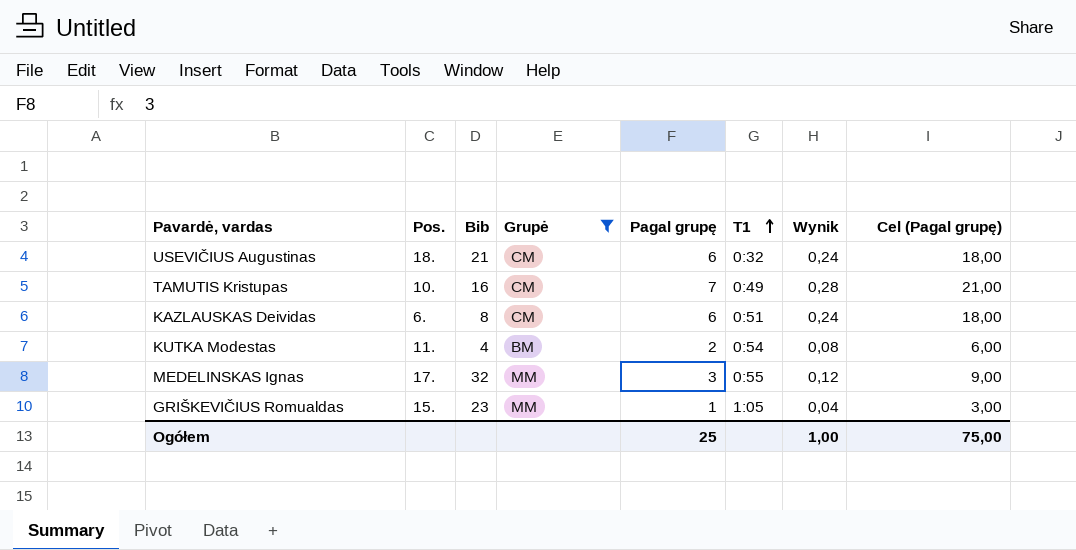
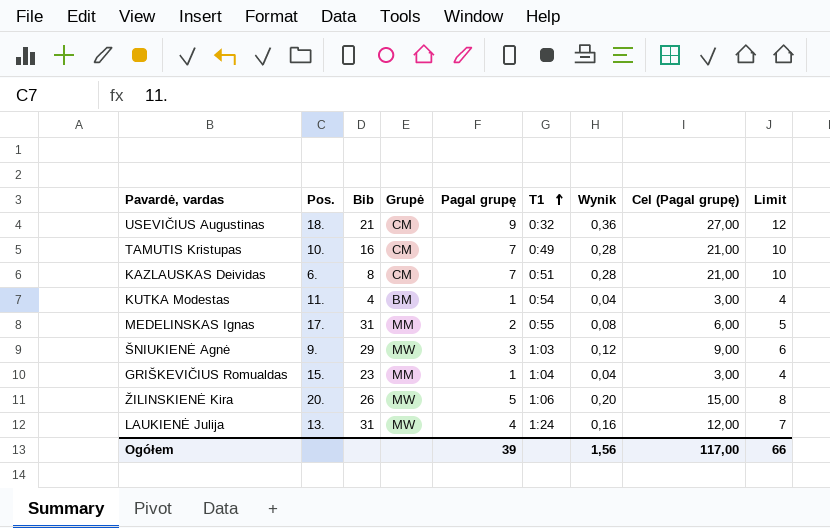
filter: Grupė != MW -> none
column Limit | formula: none -> [Pagal grupę] + 3
USEVIČIUS Augustinas | Pagal grupę: 6 -> 9
USEVIČIUS Augustinas | Wynik: 0,24 -> 0,36
USEVIČIUS Augustinas | Cel (Pagal grupę): 18,00 -> 27,00
KAZLAUSKAS Deividas | Pagal grupę: 6 -> 7
KAZLAUSKAS Deividas | Wynik: 0,24 -> 0,28
KAZLAUSKAS Deividas | Cel (Pagal grupę): 18,00 -> 21,00
KUTKA Modestas | Pagal grupę: 2 -> 1
KUTKA Modestas | Wynik: 0,08 -> 0,04
KUTKA Modestas | Cel (Pagal grupę): 6,00 -> 3,00
MEDELINSKAS Ignas | Bib: 32 -> 31
MEDELINSKAS Ignas | Pagal grupę: 3 -> 2
MEDELINSKAS Ignas | Wynik: 0,12 -> 0,08
MEDELINSKAS Ignas | Cel (Pagal grupę): 9,00 -> 6,00
GRIŠKEVIČIUS Romualdas | T1: 1:05 -> 1:04
Ogółem | Pagal grupę: 25 -> 39
Ogółem | Wynik: 1,00 -> 1,56
Ogółem | Cel (Pagal grupę): 75,00 -> 117,00

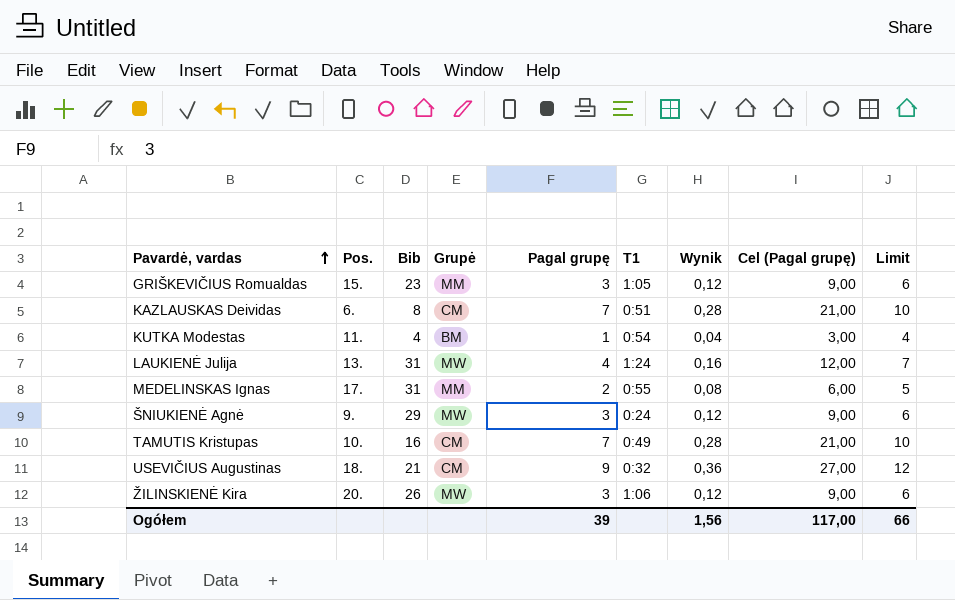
row order: T1 ascending -> Pavardė, vardas ascending
GRIŠKEVIČIUS Romualdas | Pagal grupę: 1 -> 3
GRIŠKEVIČIUS Romualdas | T1: 1:04 -> 1:05
GRIŠKEVIČIUS Romualdas | Wynik: 0,04 -> 0,12
GRIŠKEVIČIUS Romualdas | Cel (Pagal grupę): 3,00 -> 9,00
GRIŠKEVIČIUS Romualdas | Limit: 4 -> 6
ŠNIUKIENĖ Agnė | T1: 1:03 -> 0:24
ŽILINSKIENĖ Kira | Pagal grupę: 5 -> 3
ŽILINSKIENĖ Kira | Wynik: 0,20 -> 0,12
ŽILINSKIENĖ Kira | Cel (Pagal grupę): 15,00 -> 9,00
ŽILINSKIENĖ Kira | Limit: 8 -> 6

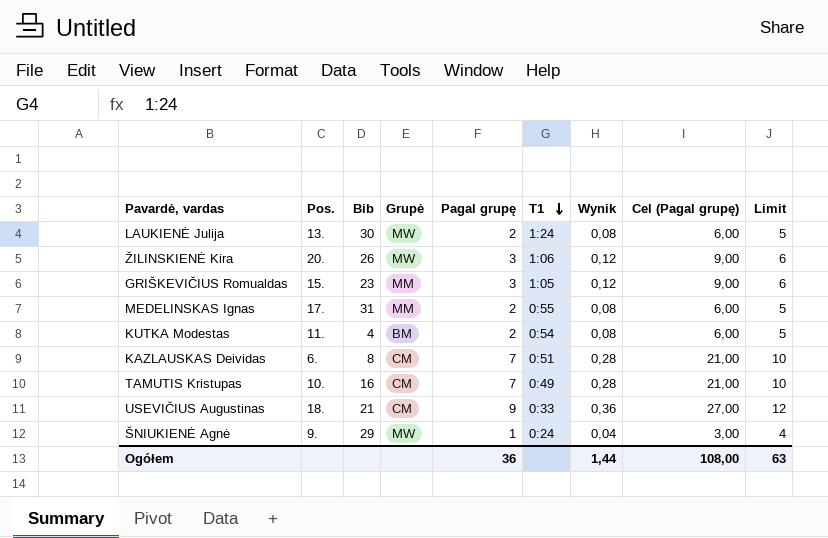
row order: Pavardė, vardas ascending -> T1 descending
LAUKIENĖ Julija | Bib: 31 -> 30
LAUKIENĖ Julija | Pagal grupę: 4 -> 2
LAUKIENĖ Julija | Wynik: 0,16 -> 0,08
LAUKIENĖ Julija | Cel (Pagal grupę): 12,00 -> 6,00
LAUKIENĖ Julija | Limit: 7 -> 5
KUTKA Modestas | Pagal grupę: 1 -> 2
KUTKA Modestas | Wynik: 0,04 -> 0,08
KUTKA Modestas | Cel (Pagal grupę): 3,00 -> 6,00
KUTKA Modestas | Limit: 4 -> 5
USEVIČIUS Augustinas | T1: 0:32 -> 0:33
ŠNIUKIENĖ Agnė | Pagal grupę: 3 -> 1
ŠNIUKIENĖ Agnė | Wynik: 0,12 -> 0,04
ŠNIUKIENĖ Agnė | Cel (Pagal grupę): 9,00 -> 3,00
ŠNIUKIENĖ Agnė | Limit: 6 -> 4
Ogółem | Pagal grupę: 39 -> 36
Ogółem | Wynik: 1,56 -> 1,44
Ogółem | Cel (Pagal grupę): 117,00 -> 108,00
Ogółem | Limit: 66 -> 63

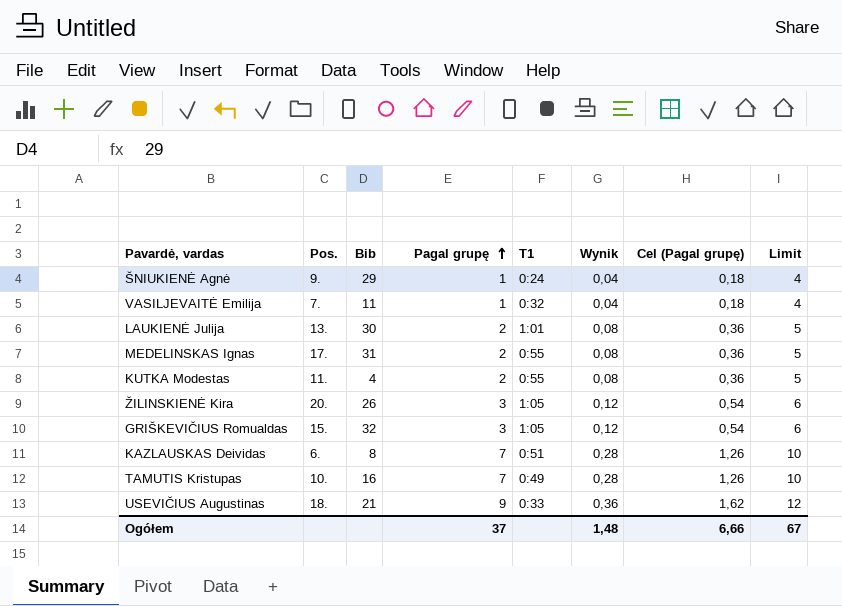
row order: T1 descending -> Pagal grupę ascending
column Grupė | position: 4 -> none
column Cel (Pagal grupę) | formula: [Pagal grupę] * 3 -> [Pagal grupę] * 0,18
row VASILJEVAITĖ Emilija: none -> 7. | 11 | 1 | 0:32 | 0,04 | 0,18 | 4
LAUKIENĖ Julija | T1: 1:24 -> 1:01
KUTKA Modestas | T1: 0:54 -> 0:55
ŽILINSKIENĖ Kira | T1: 1:06 -> 1:05
GRIŠKEVIČIUS Romualdas | Bib: 23 -> 32
Ogółem | Pagal grupę: 36 -> 37
Ogółem | Wynik: 1,44 -> 1,48
Ogółem | Cel (Pagal grupę): 108,00 -> 6,66
Ogółem | Limit: 63 -> 67

